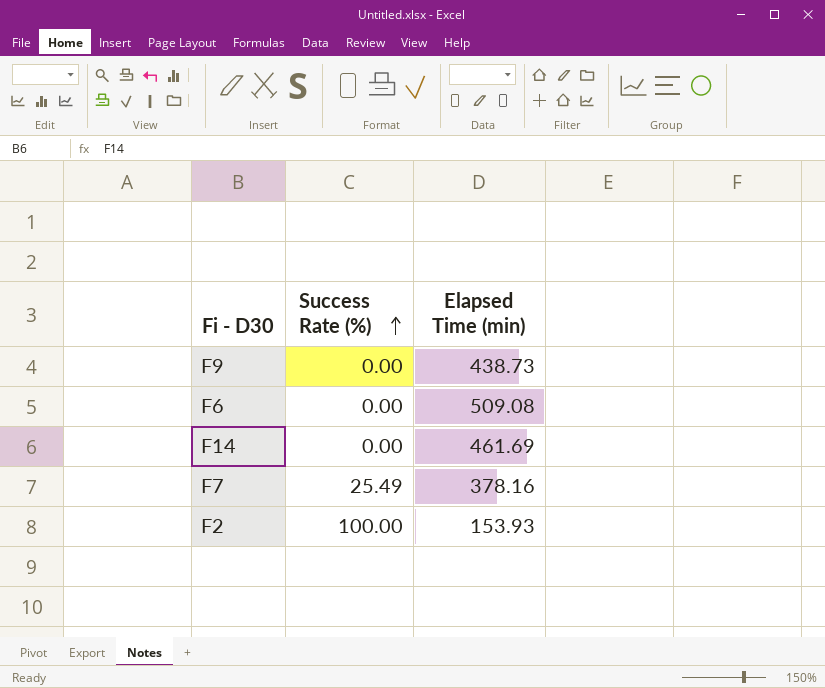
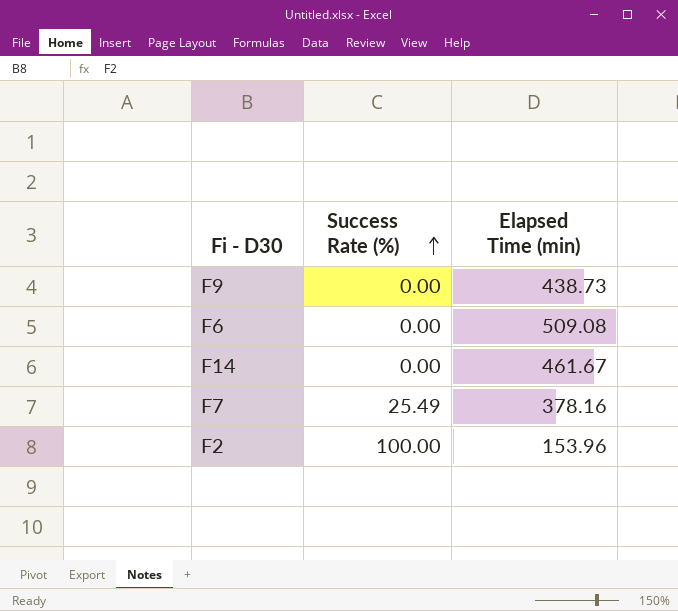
F14 | Elapsed Time (min): 461.69 -> 461.67
F2 | Elapsed Time (min): 153.93 -> 153.96

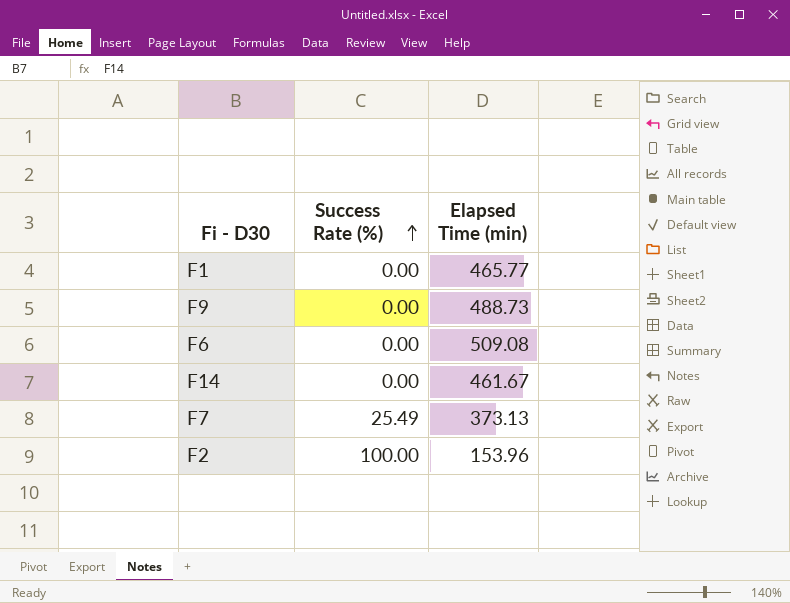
row F1: none -> 0.00 | 465.77
F9 | Elapsed Time (min): 438.73 -> 488.73
F7 | Elapsed Time (min): 378.16 -> 373.13

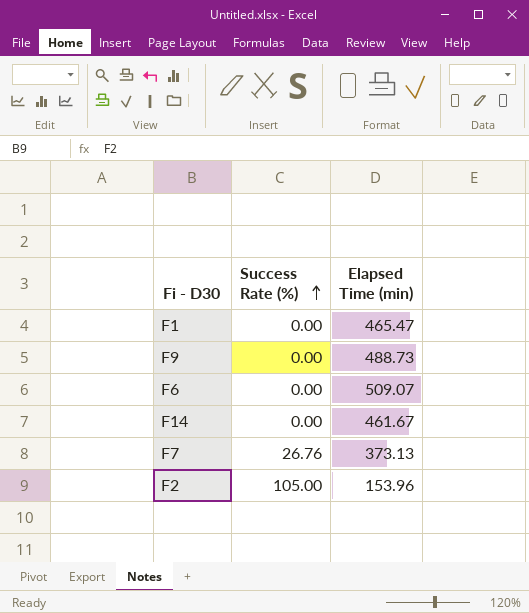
F1 | Elapsed Time (min): 465.77 -> 465.47
F6 | Elapsed Time (min): 509.08 -> 509.07
F7 | Success Rate (%): 25.49 -> 26.76
F2 | Success Rate (%): 100.00 -> 105.00

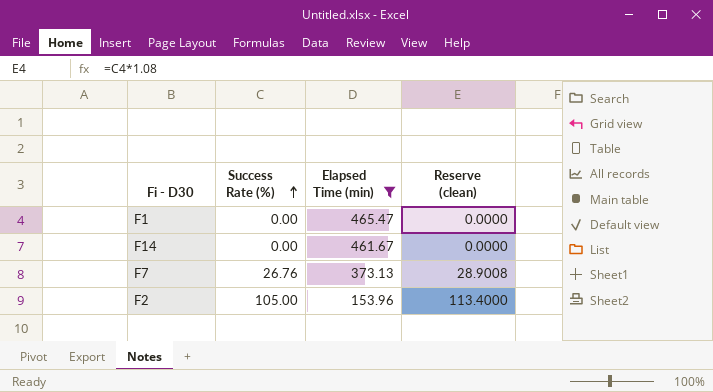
filter: none -> Elapsed Time (min) <= 465.47
column Reserve (clean) | formula: none -> [Success Rate (%)] * 1.08

